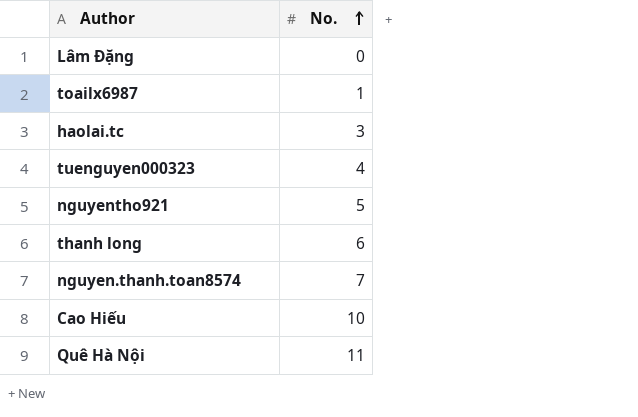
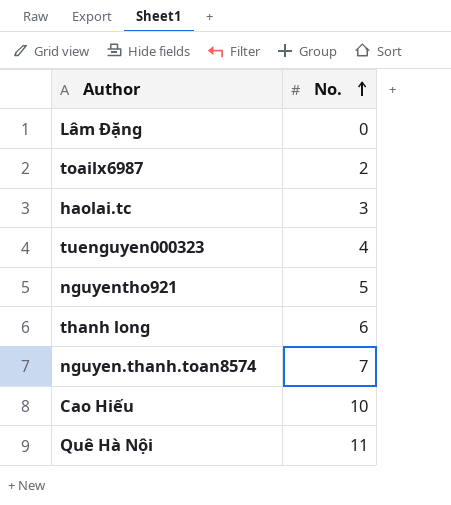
toailx6987 | No.: 1 -> 2

